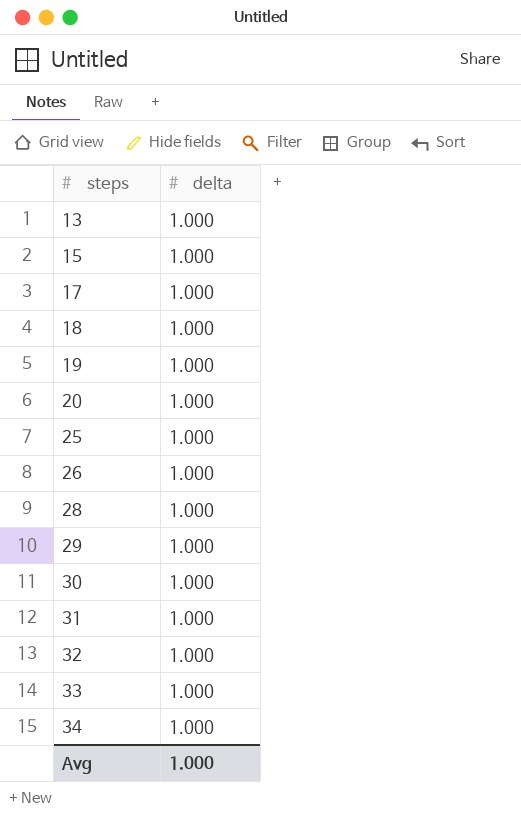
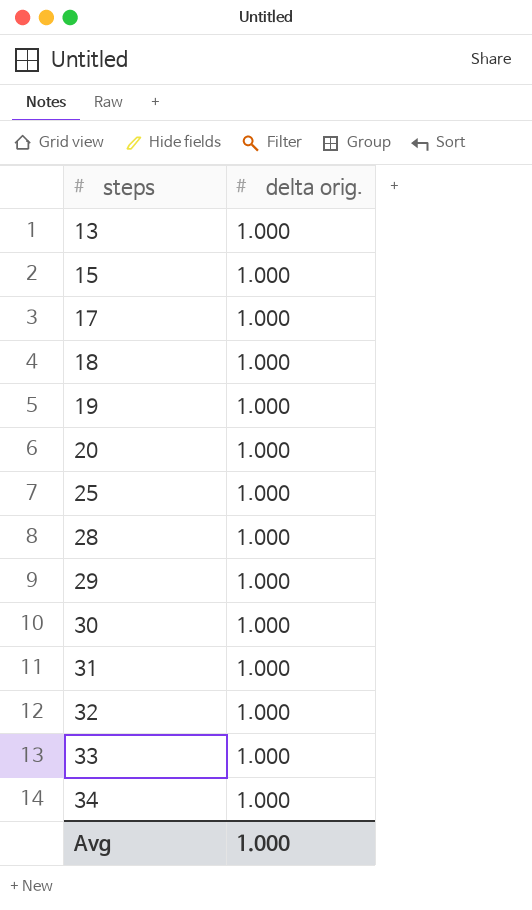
column name: delta -> delta orig.
row 26: 1.000 -> none

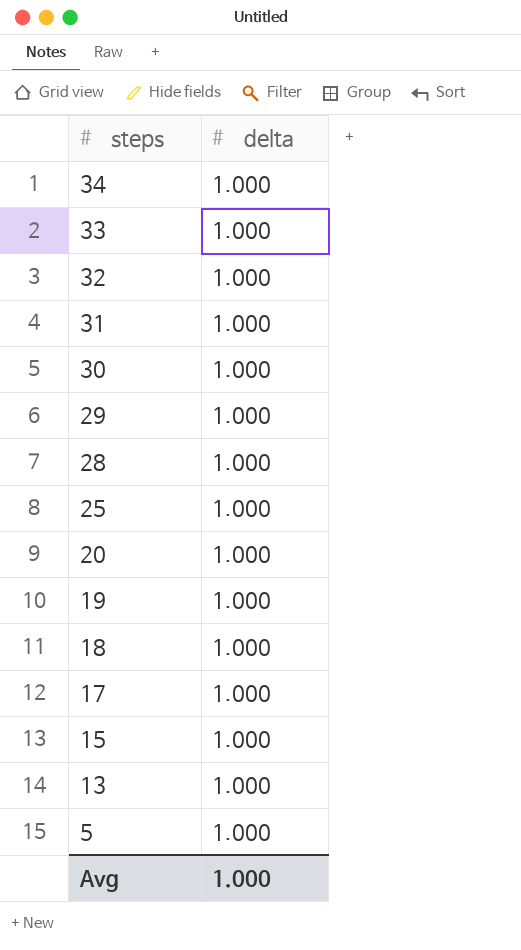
row order: steps ascending -> steps descending
column name: delta orig. -> delta
row 5: none -> 1.000

